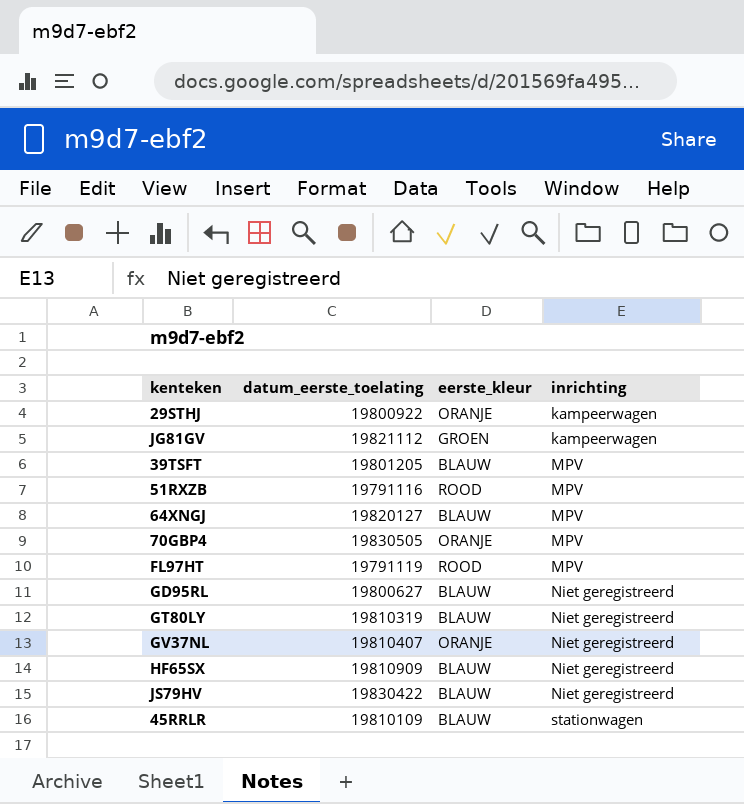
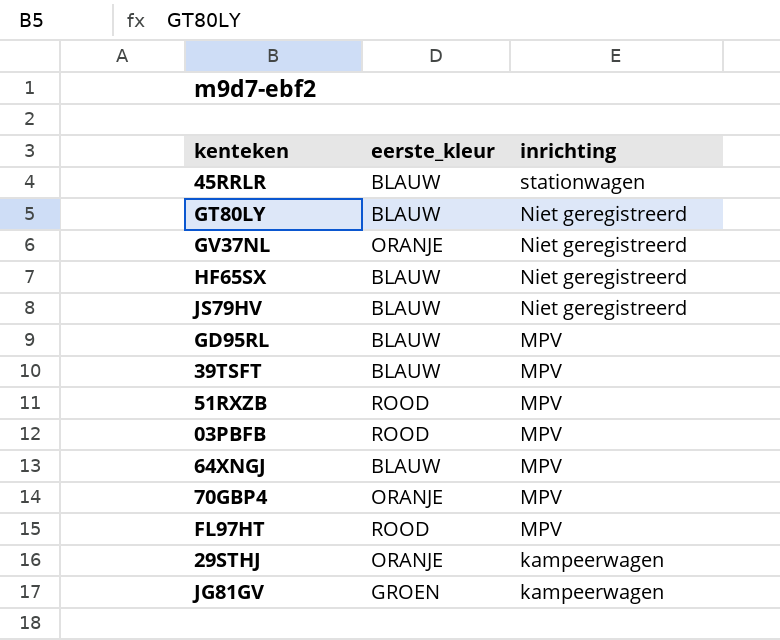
row order: inrichting ascending -> inrichting descending
column datum_eerste_toelating | position: 2 -> none
GD95RL | inrichting: Niet geregistreerd -> MPV
row 03PBFB: none -> ROOD | MPV

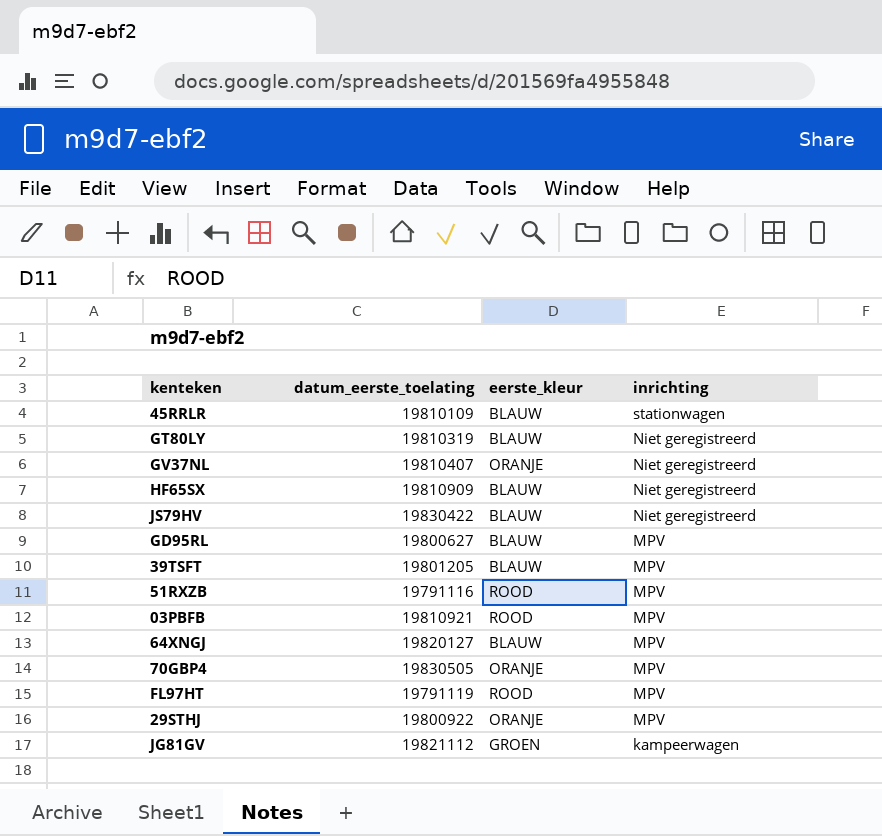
column datum_eerste_toelating | position: none -> 2
29STHJ | inrichting: kampeerwagen -> MPV

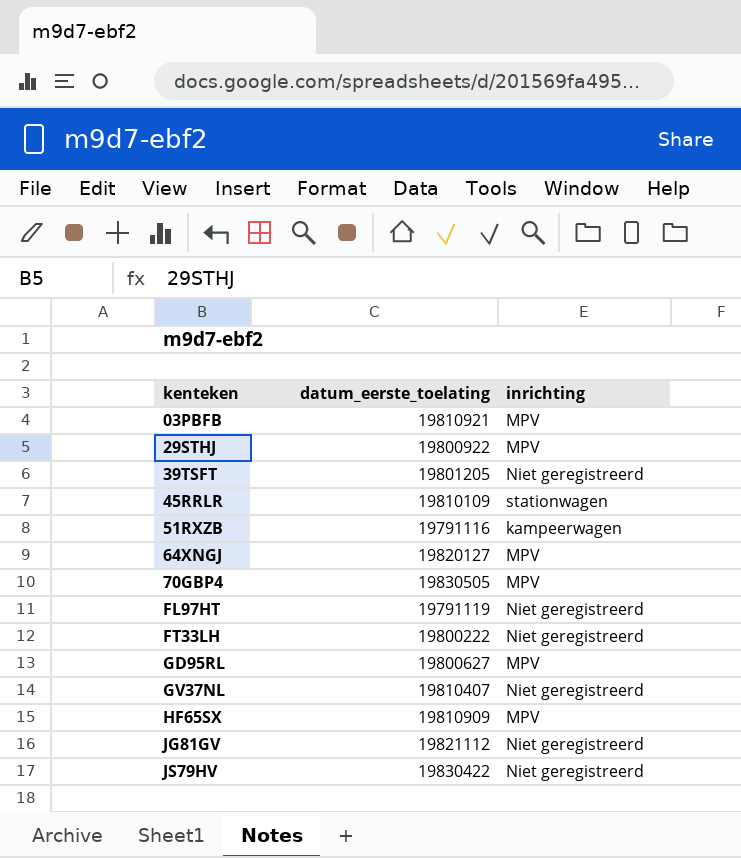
row order: inrichting descending -> kenteken ascending
column eerste_kleur | position: 3 -> none
row GT80LY: 19810319 | BLAUW | Niet geregistreerd -> none
39TSFT | inrichting: MPV -> Niet geregistreerd
51RXZB | inrichting: MPV -> kampeerwagen
FL97HT | inrichting: MPV -> Niet geregistreerd
row FT33LH: none -> 19800222 | Niet geregistreerd
HF65SX | inrichting: Niet geregistreerd -> MPV
JG81GV | inrichting: kampeerwagen -> Niet geregistreerd

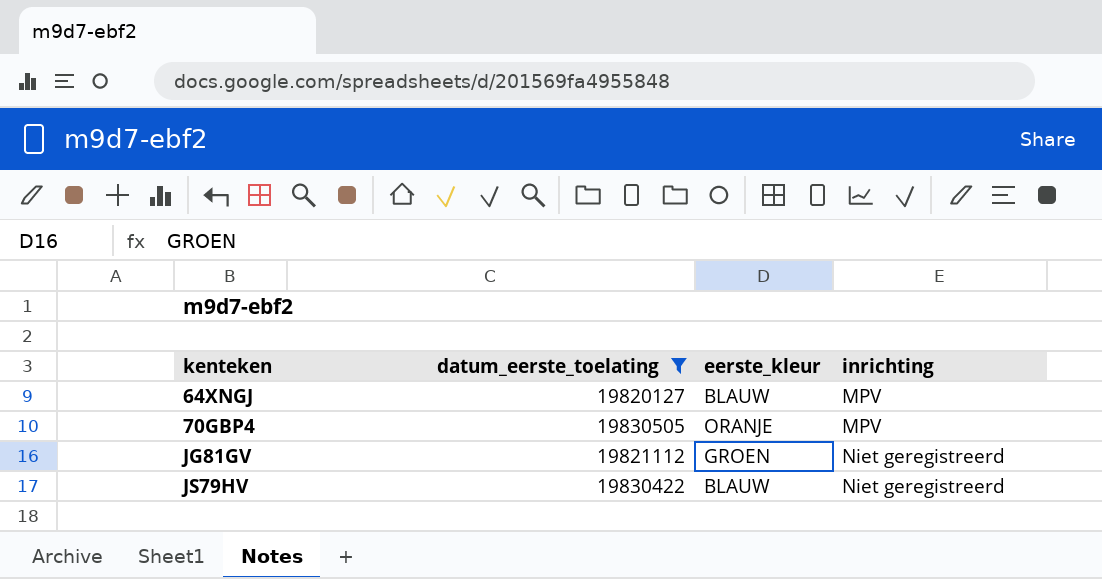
filter: none -> datum_eerste_toelating >= 19820127
column eerste_kleur | position: none -> 3

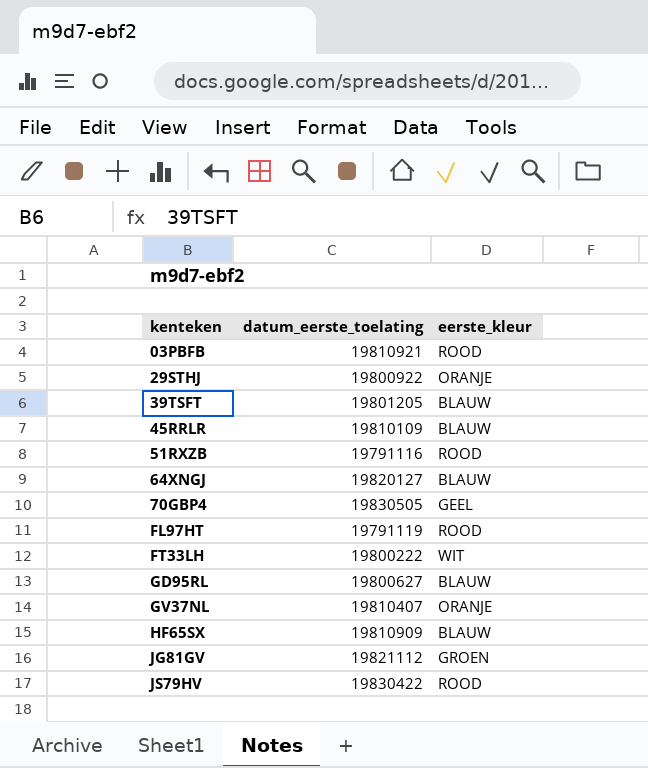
filter: datum_eerste_toelating >= 19820127 -> none
column inrichting | position: 4 -> none
70GBP4 | eerste_kleur: ORANJE -> GEEL
JS79HV | eerste_kleur: BLAUW -> ROOD

